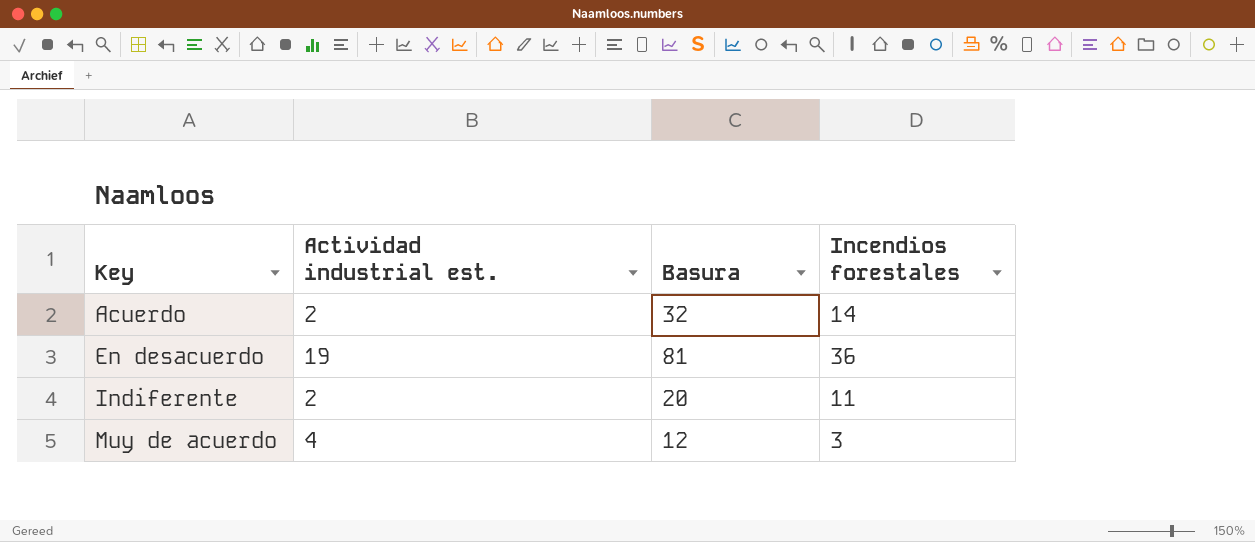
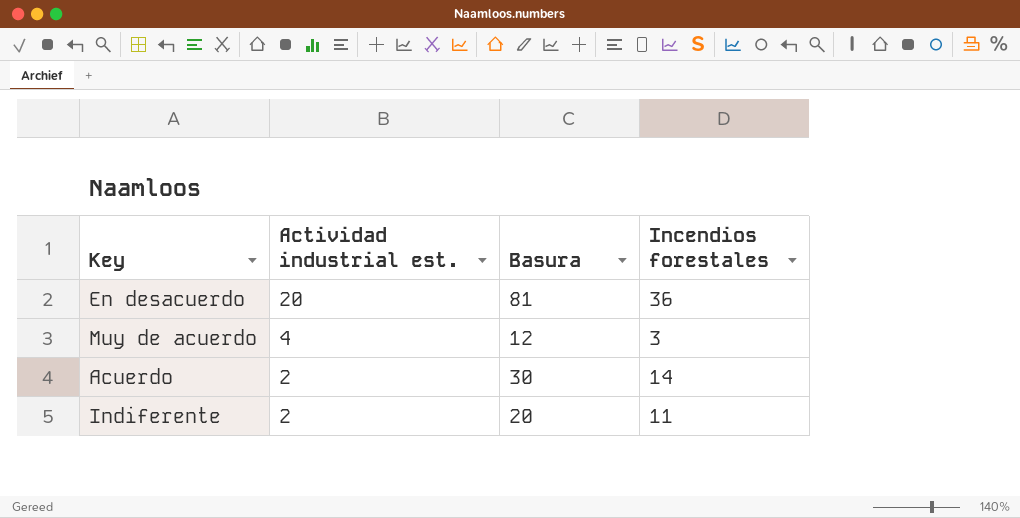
row order: Key ascending -> Actividad industrial est. descending
En desacuerdo | Actividad industrial est.: 19 -> 20
Acuerdo | Basura: 32 -> 30

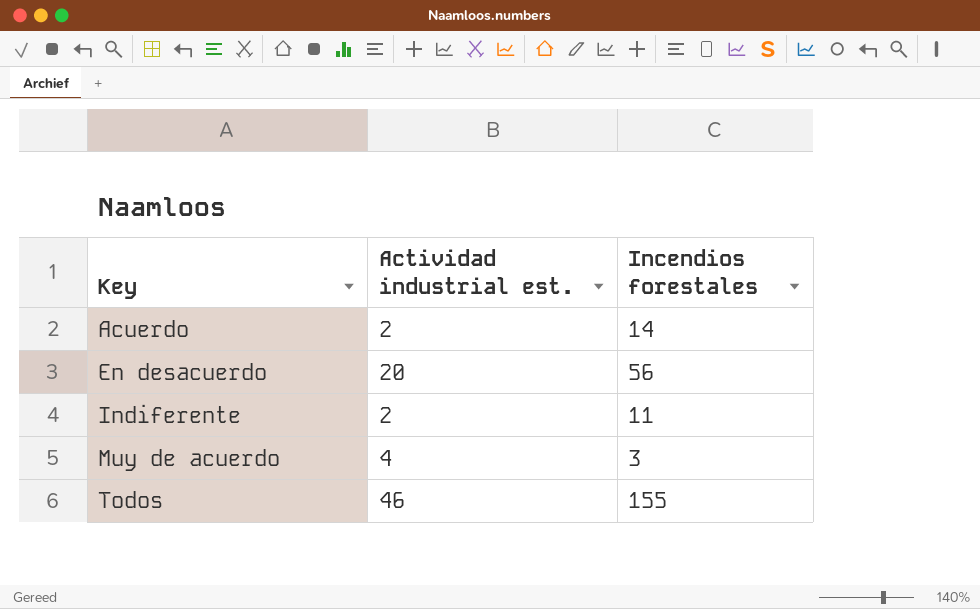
row order: Actividad industrial est. descending -> Key ascending
column Basura | position: 3 -> none
En desacuerdo | Incendios forestales: 36 -> 56
row Todos: none -> 46 | 155

